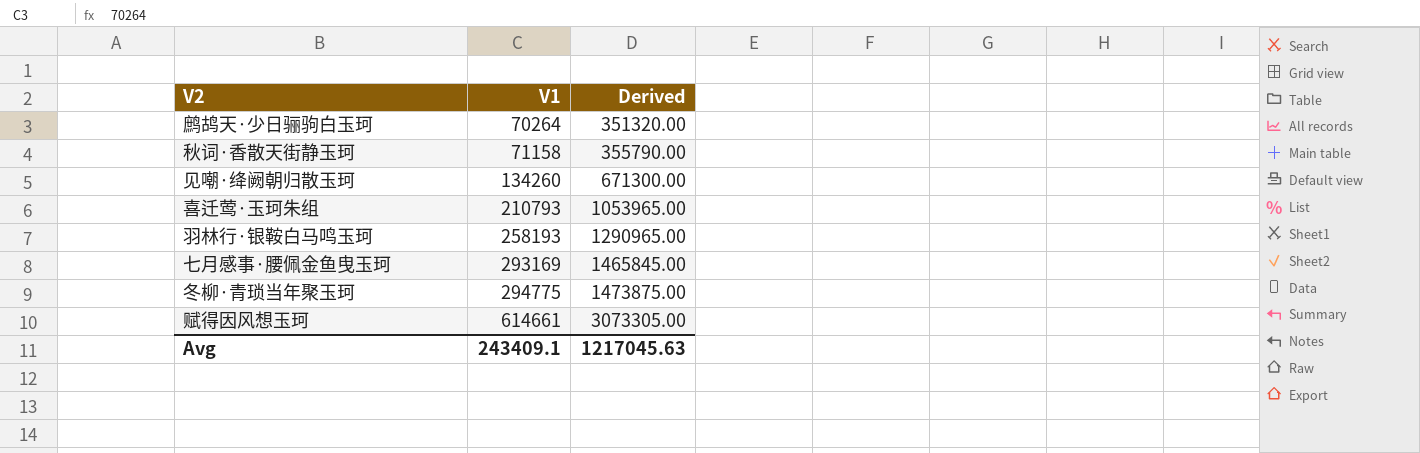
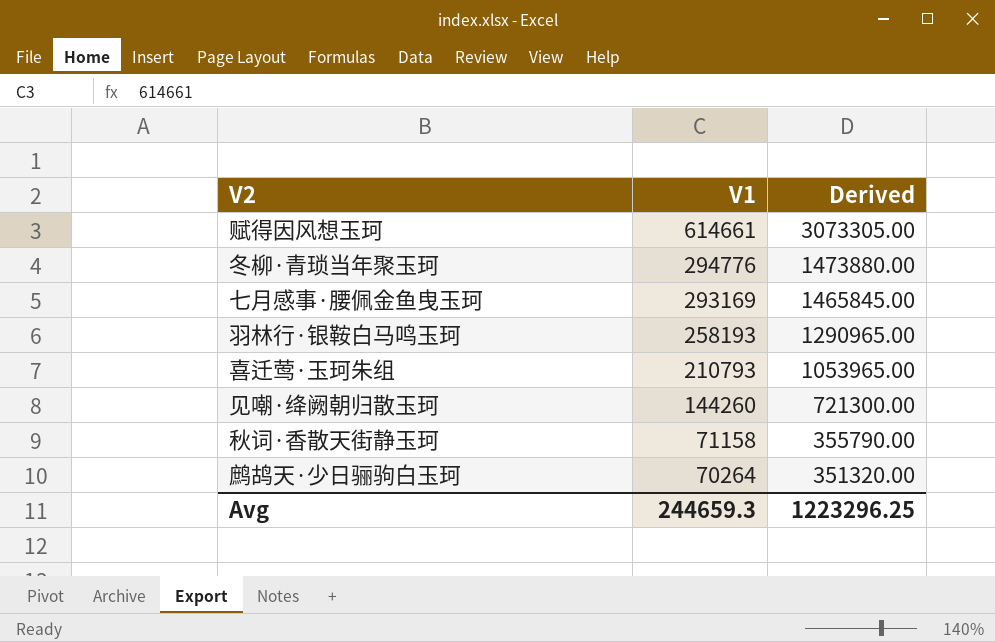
row order: V1 ascending -> V1 descending
冬柳·青琐当年聚玉珂 | V1: 294775 -> 294776
冬柳·青琐当年聚玉珂 | Derived: 1473875.00 -> 1473880.00
见嘲·绛阙朝归散玉珂 | V1: 134260 -> 144260
见嘲·绛阙朝归散玉珂 | Derived: 671300.00 -> 721300.00
Avg | V1: 243409.1 -> 244659.3
Avg | Derived: 1217045.63 -> 1223296.25

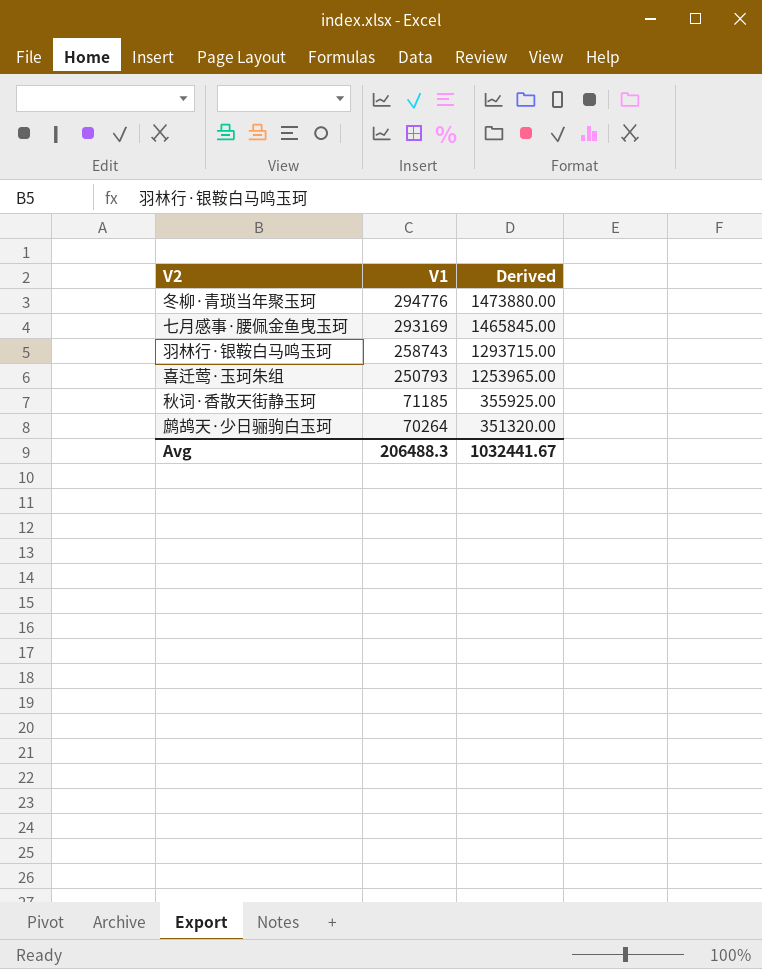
row 赋得因风想玉珂: 614661 | 3073305.00 -> none
row 见嘲·绛阙朝归散玉珂: 144260 | 721300.00 -> none
羽林行·银鞍白马鸣玉珂 | V1: 258193 -> 258743
羽林行·银鞍白马鸣玉珂 | Derived: 1290965.00 -> 1293715.00
喜迁莺·玉珂朱组 | V1: 210793 -> 250793
喜迁莺·玉珂朱组 | Derived: 1053965.00 -> 1253965.00
秋词·香散天街静玉珂 | V1: 71158 -> 71185
秋词·香散天街静玉珂 | Derived: 355790.00 -> 355925.00
Avg | V1: 244659.3 -> 206488.3
Avg | Derived: 1223296.25 -> 1032441.67

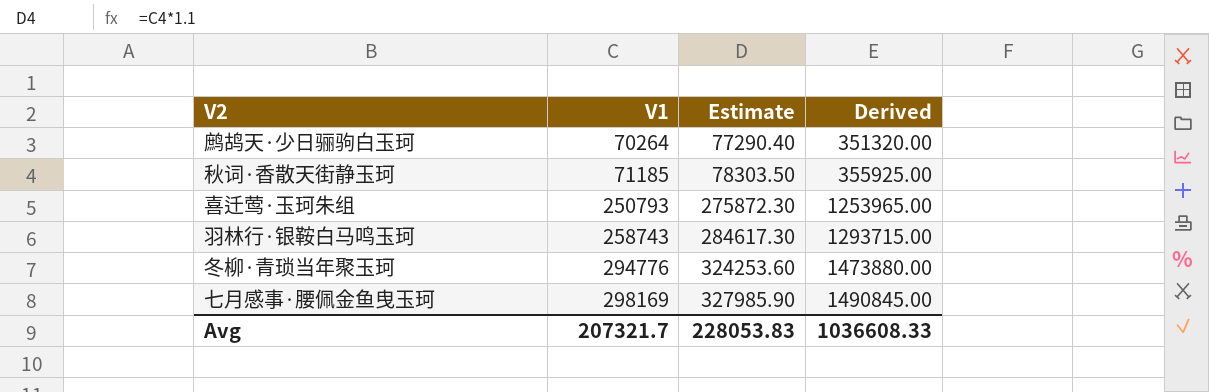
row order: V1 descending -> V1 ascending
column Estimate | formula: none -> [V1] * 1.1
七月感事·腰佩金鱼曳玉珂 | V1: 293169 -> 298169
七月感事·腰佩金鱼曳玉珂 | Derived: 1465845.00 -> 1490845.00
Avg | V1: 206488.3 -> 207321.7
Avg | Derived: 1032441.67 -> 1036608.33

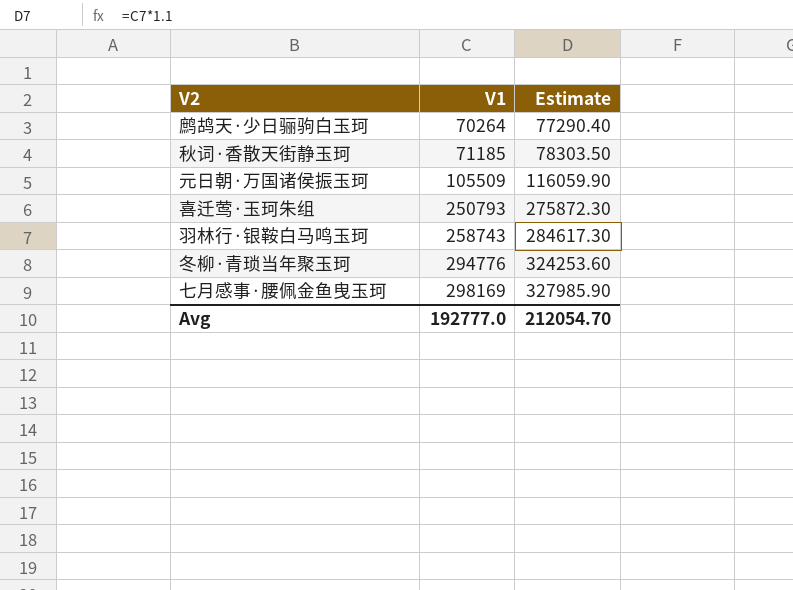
column Derived | formula: [V1] * 5 -> none
row 元日朝·万国诸侯振玉珂: none -> 105509 | 116059.90
Avg | V1: 207321.7 -> 192777.0
Avg | Estimate: 228053.83 -> 212054.70

